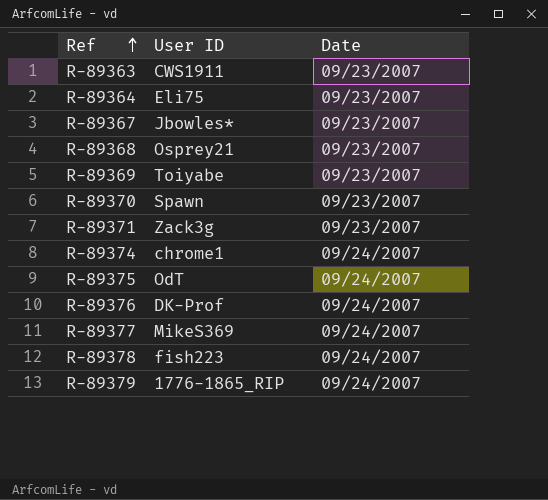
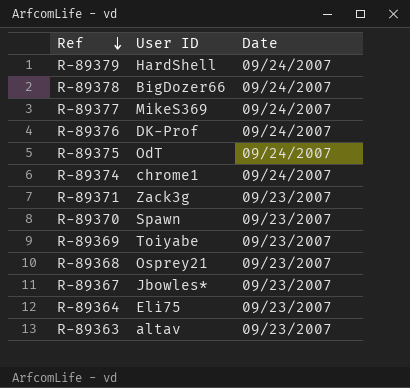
row order: Ref ascending -> Ref descending
R-89379 | User ID: 1776-1865_RIP -> HardShell
R-89378 | User ID: fish223 -> BigDozer66
R-89363 | User ID: CWS1911 -> altav

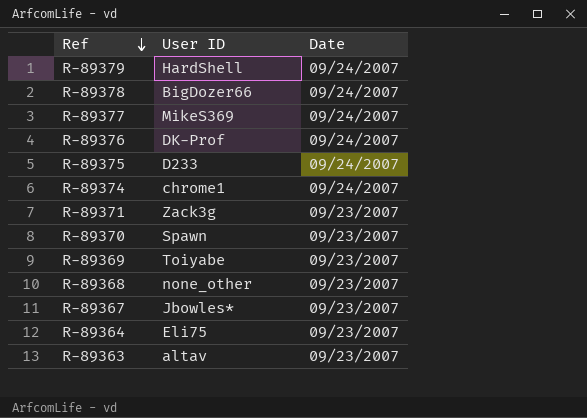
R-89375 | User ID: OdT -> D233
R-89368 | User ID: Osprey21 -> none_other

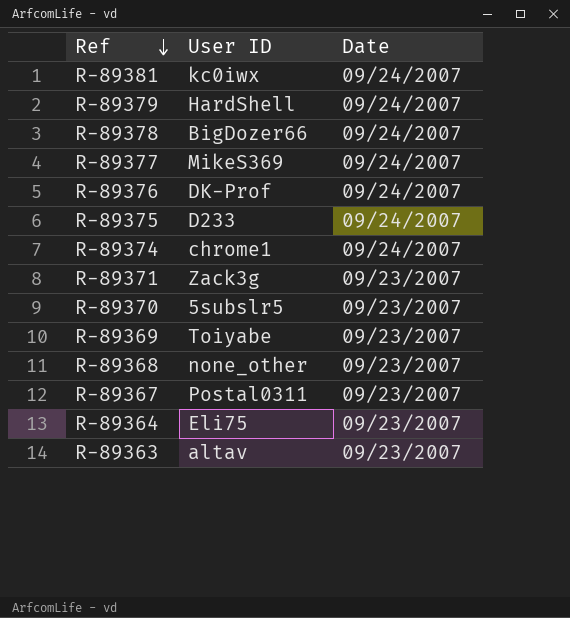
row R-89381: none -> kc0iwx | 09/24/2007
R-89370 | User ID: Spawn -> 5subslr5
R-89367 | User ID: Jbowles* -> Postal0311

